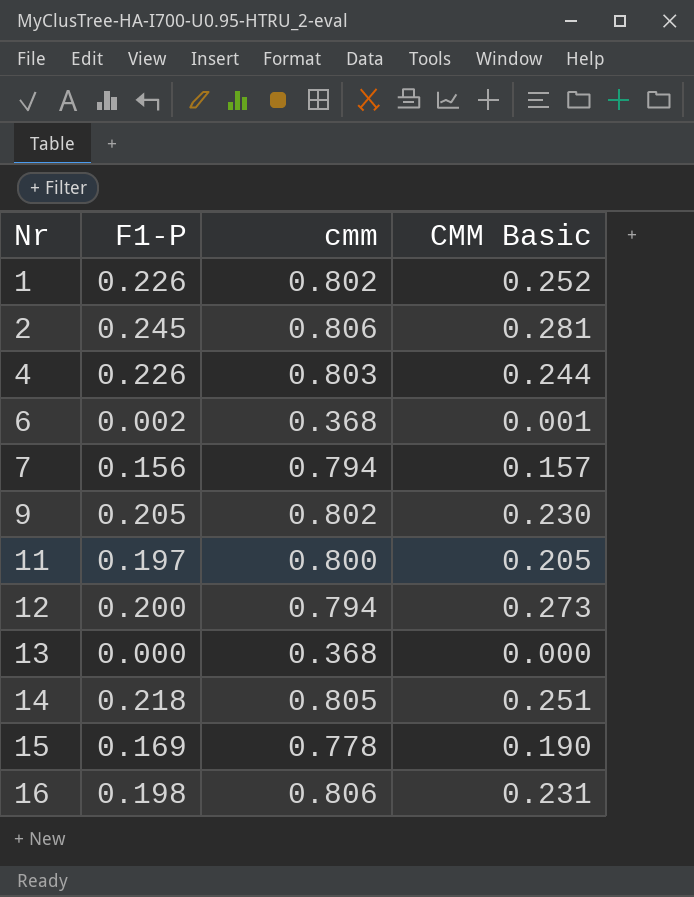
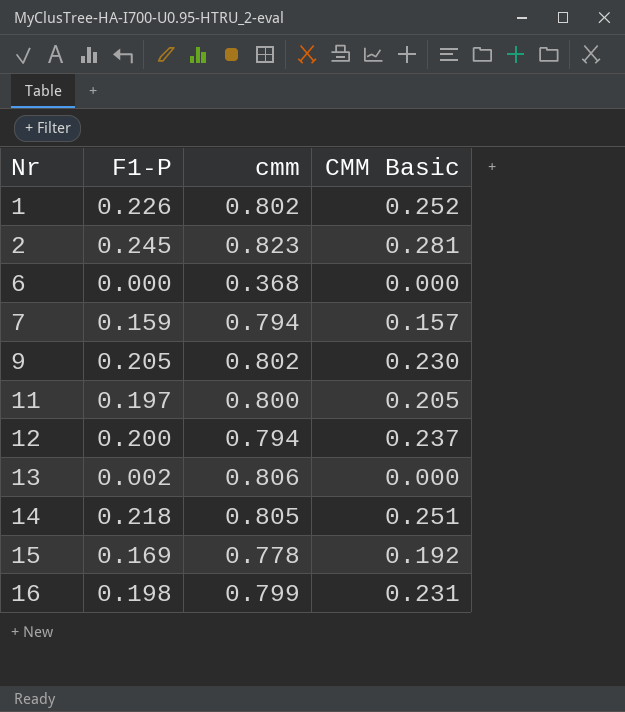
row 4: 0.226 | 0.803 | 0.244 -> none
2 | cmm: 0.806 -> 0.823
6 | F1-P: 0.002 -> 0.000
6 | CMM Basic: 0.001 -> 0.000
7 | F1-P: 0.156 -> 0.159
12 | CMM Basic: 0.273 -> 0.237
13 | F1-P: 0.000 -> 0.002
13 | cmm: 0.368 -> 0.806
15 | CMM Basic: 0.190 -> 0.192
16 | cmm: 0.806 -> 0.799

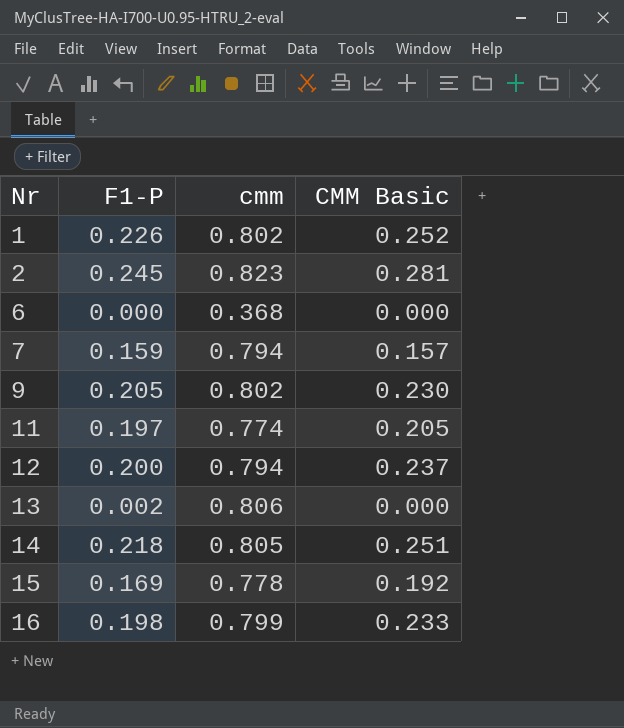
11 | cmm: 0.800 -> 0.774
16 | CMM Basic: 0.231 -> 0.233

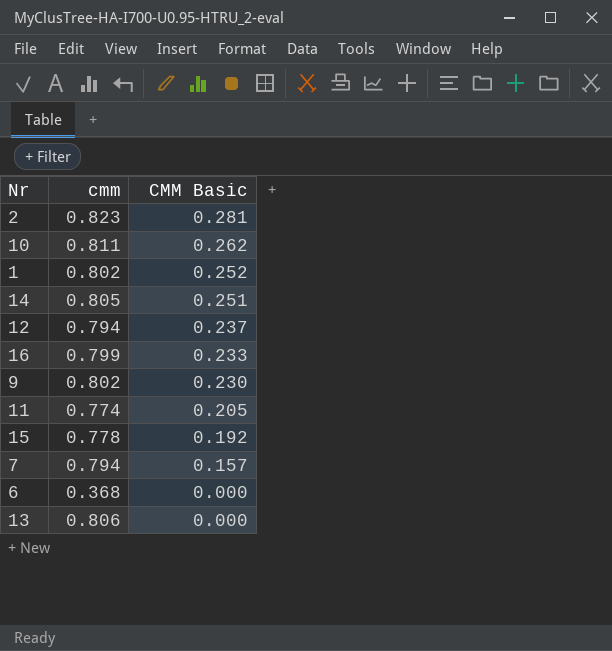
row order: Nr ascending -> CMM Basic descending
column F1-P | position: 2 -> none
row 10: none -> 0.811 | 0.262

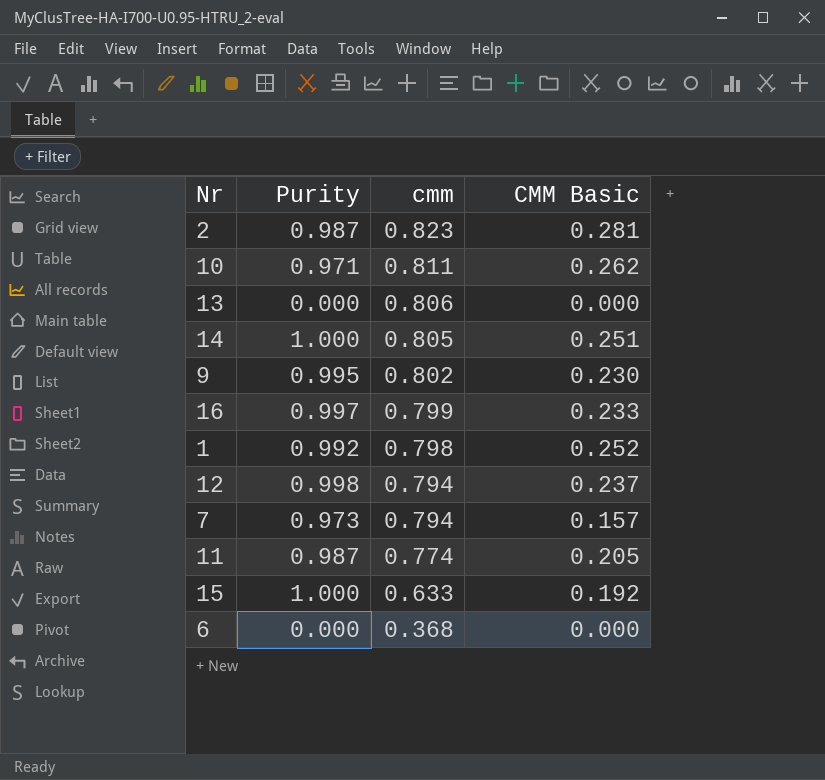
row order: CMM Basic descending -> cmm descending
column Purity | position: none -> 2
1 | cmm: 0.802 -> 0.798
15 | cmm: 0.778 -> 0.633

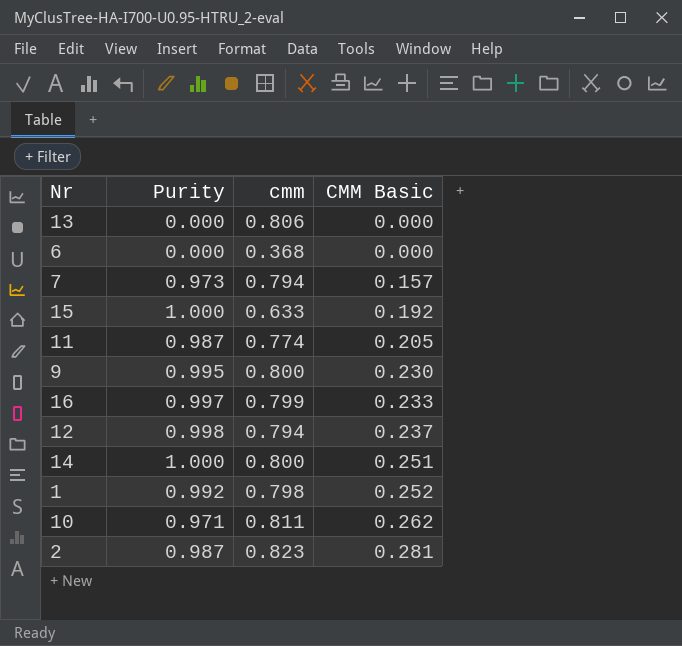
row order: cmm descending -> CMM Basic ascending
9 | cmm: 0.802 -> 0.800
14 | cmm: 0.805 -> 0.800

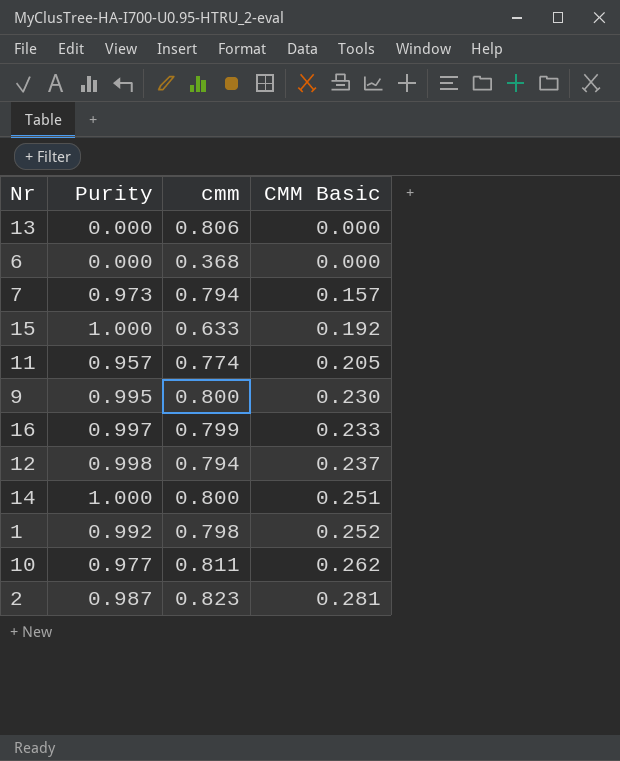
11 | Purity: 0.987 -> 0.957
10 | Purity: 0.971 -> 0.977

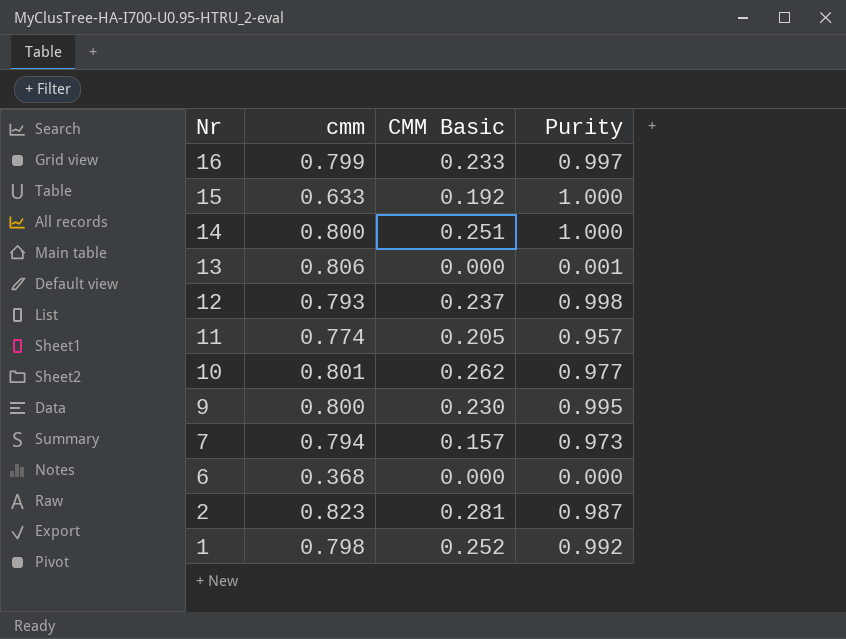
row order: CMM Basic ascending -> Nr descending
column Purity | position: 2 -> 4
13 | Purity: 0.000 -> 0.001
12 | cmm: 0.794 -> 0.793
10 | cmm: 0.811 -> 0.801

